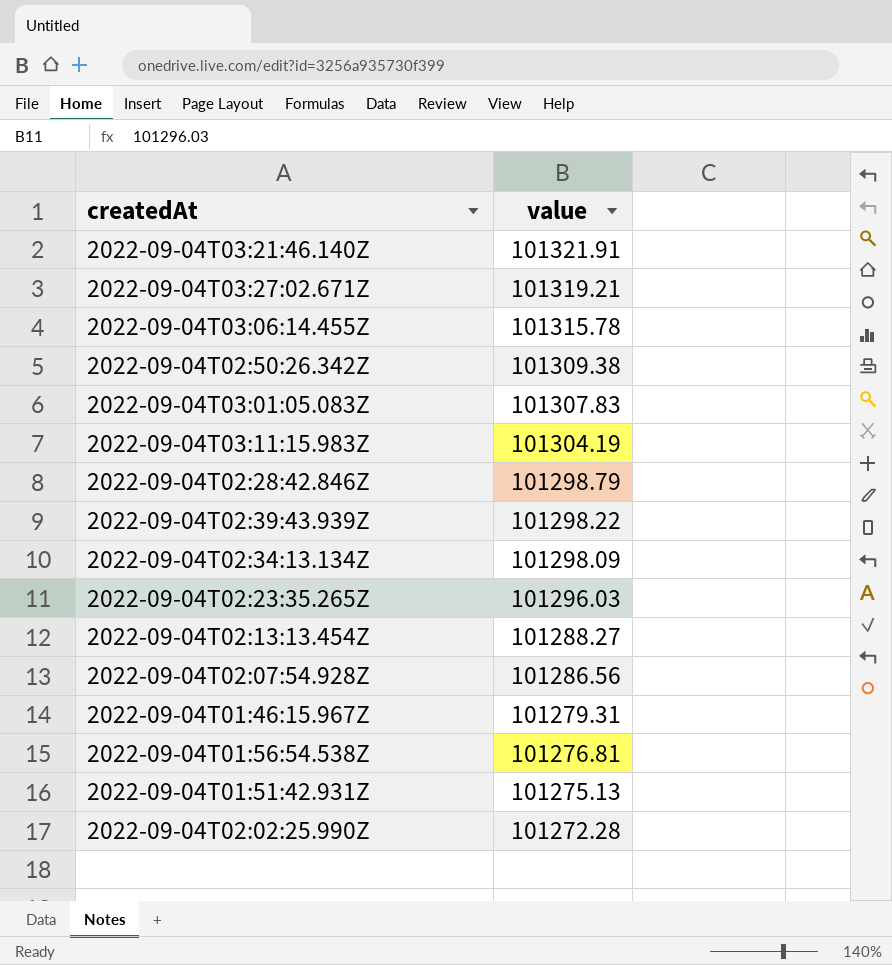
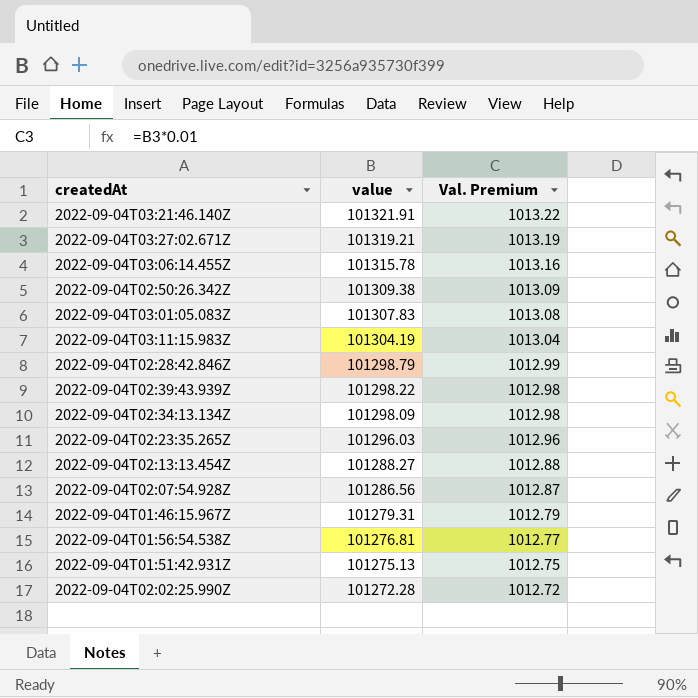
column Val. Premium | formula: none -> [value] * 0.01

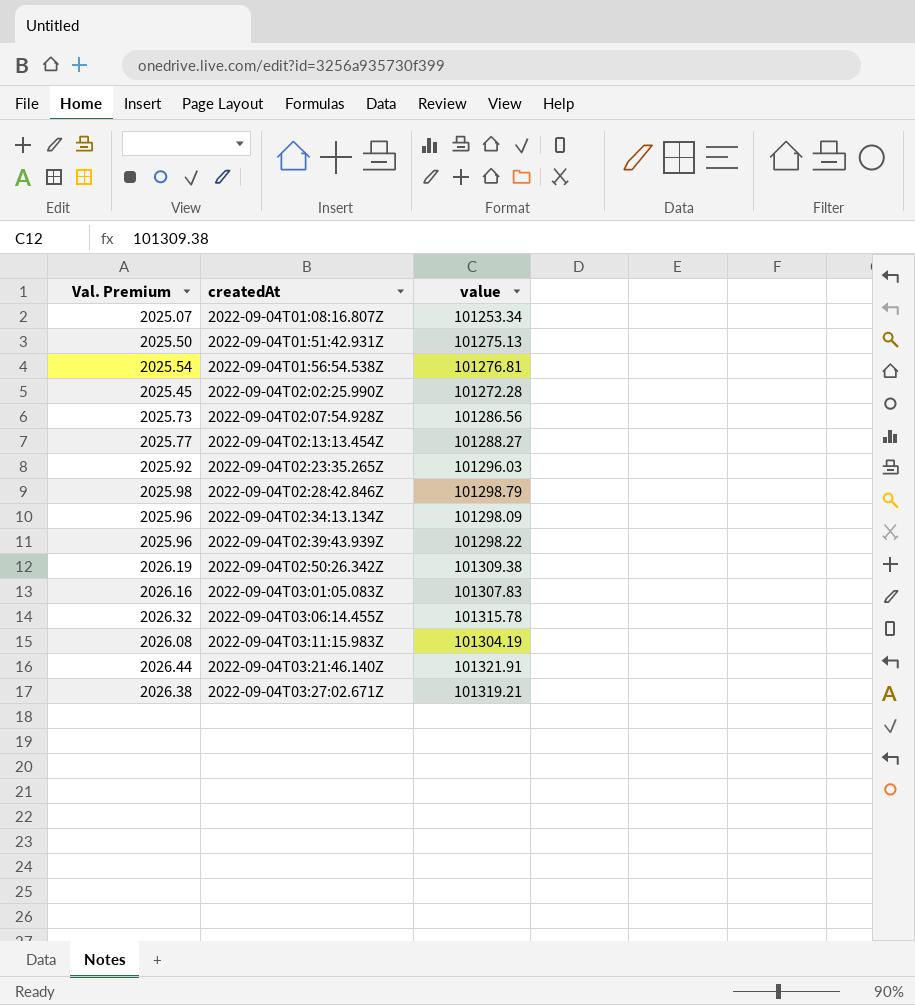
row order: value descending -> createdAt ascending
column Val. Premium | formula: [value] * 0.01 -> [value] * 0.02
column Val. Premium | position: 3 -> 1
row 2022-09-04T01:46:15.967Z: 101279.31 | 1012.79 -> none
row 2022-09-04T01:08:16.807Z: none -> 2025.07 | 101253.34

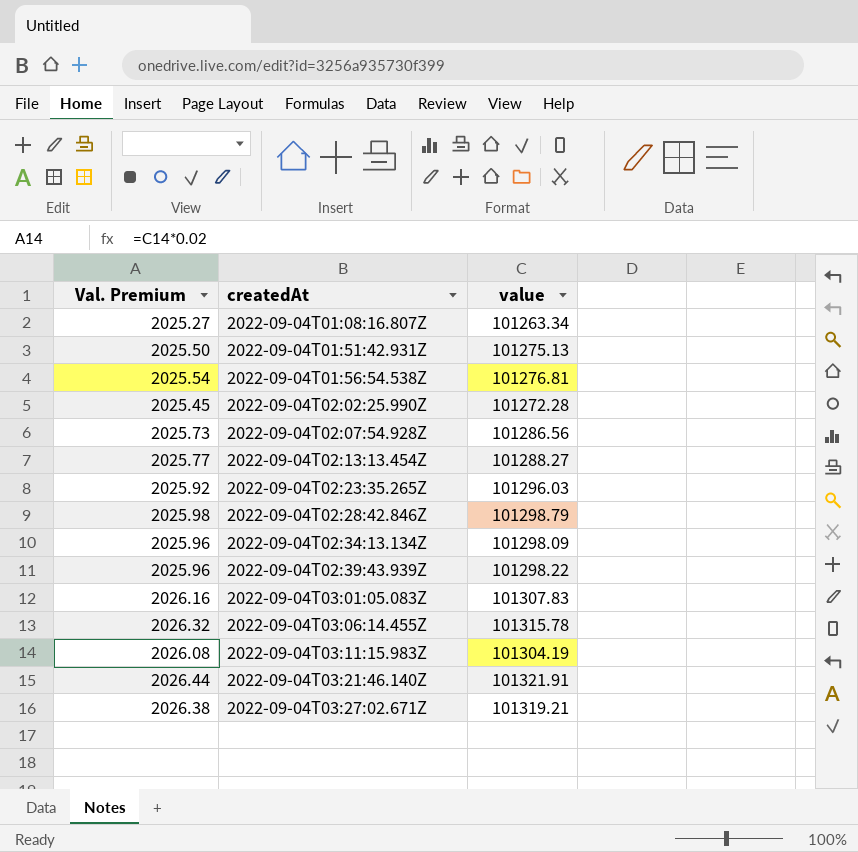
row 2022-09-04T02:50:26.342Z: 2026.19 | 101309.38 -> none
2022-09-04T01:08:16.807Z | Val. Premium: 2025.07 -> 2025.27
2022-09-04T01:08:16.807Z | value: 101253.34 -> 101263.34

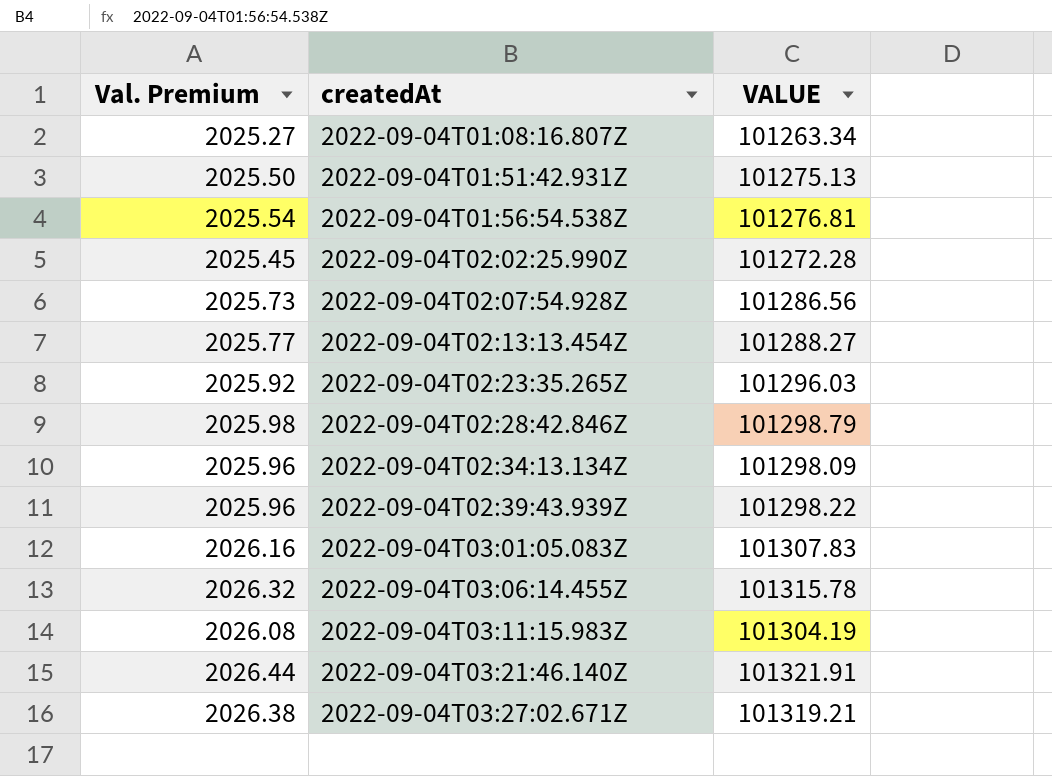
column name: value -> VALUE

